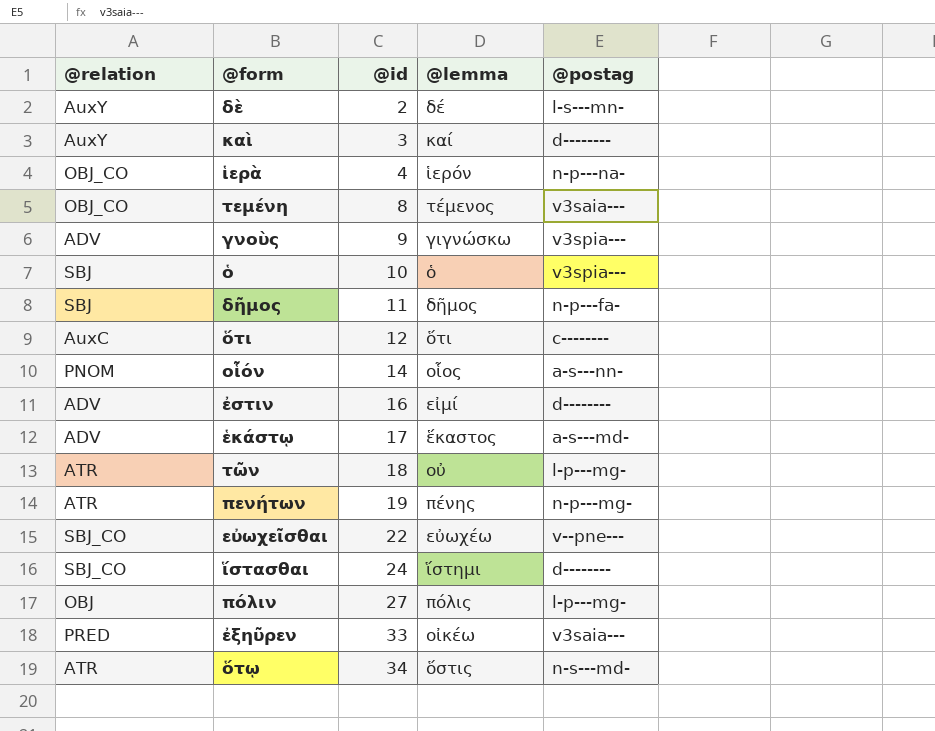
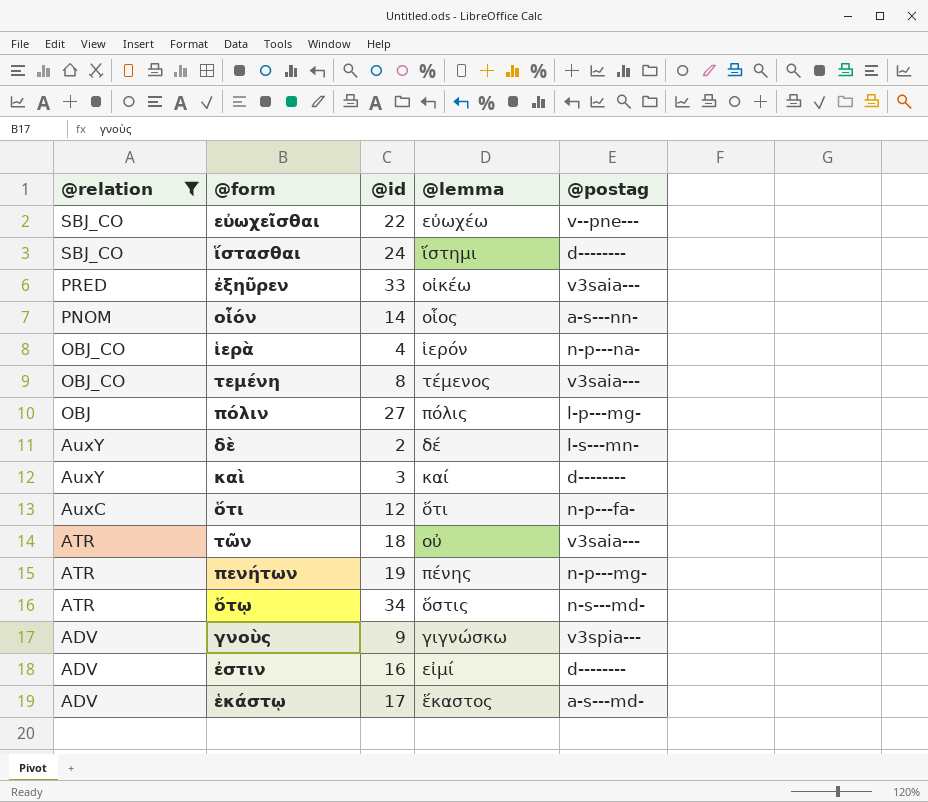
filter: none -> @relation != SBJ
row order: @id ascending -> @relation descending
ὅτι | @postag: c-------- -> n-p---fa-
τῶν | @postag: l-p---mg- -> v3saia---

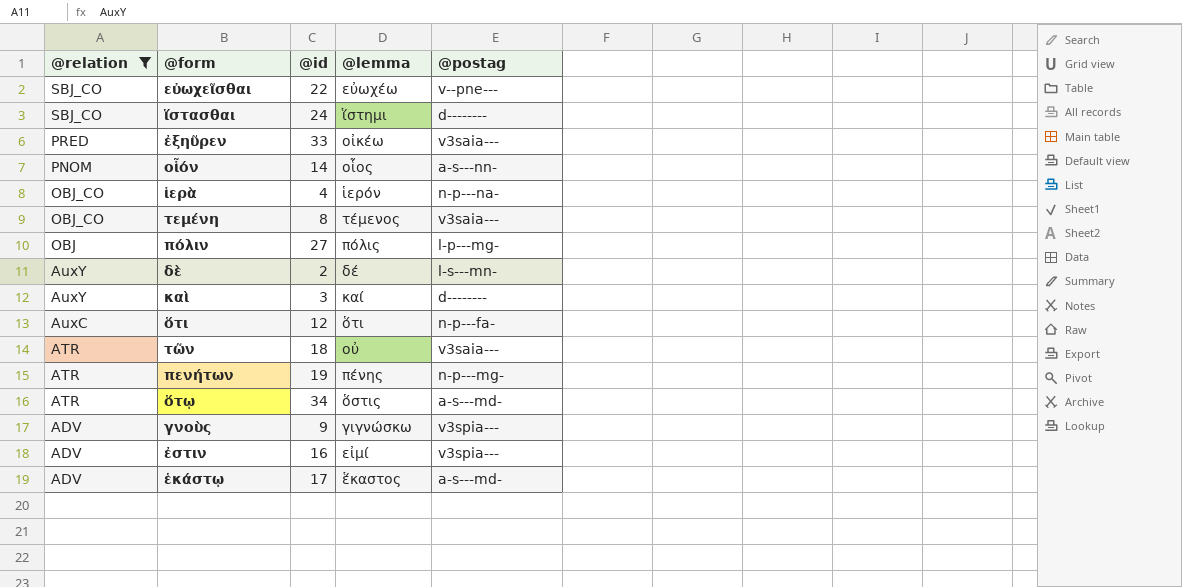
ὅτῳ | @postag: n-s---md- -> a-s---md-
ἐστιν | @postag: d-------- -> v3spia---

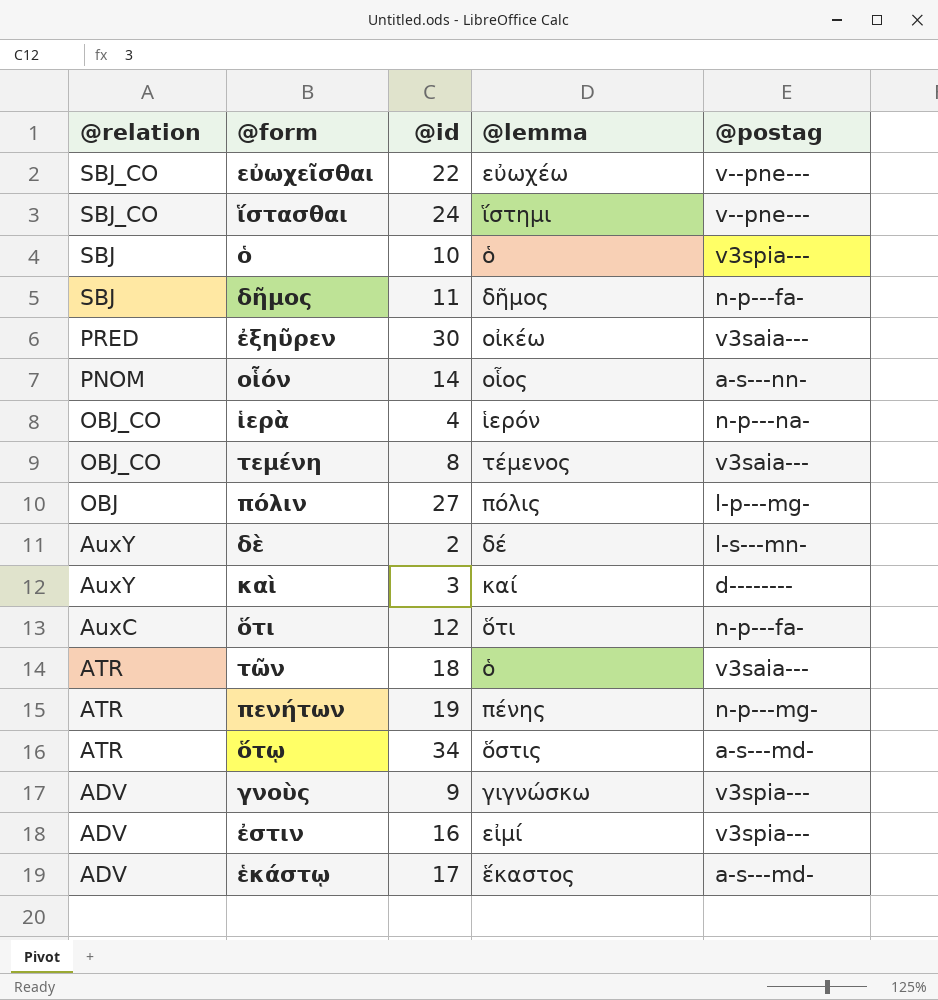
filter: @relation != SBJ -> none
ἵστασθαι | @postag: d-------- -> v--pne---
ἐξηῦρεν | @id: 33 -> 30
τῶν | @lemma: οὐ -> ὁ

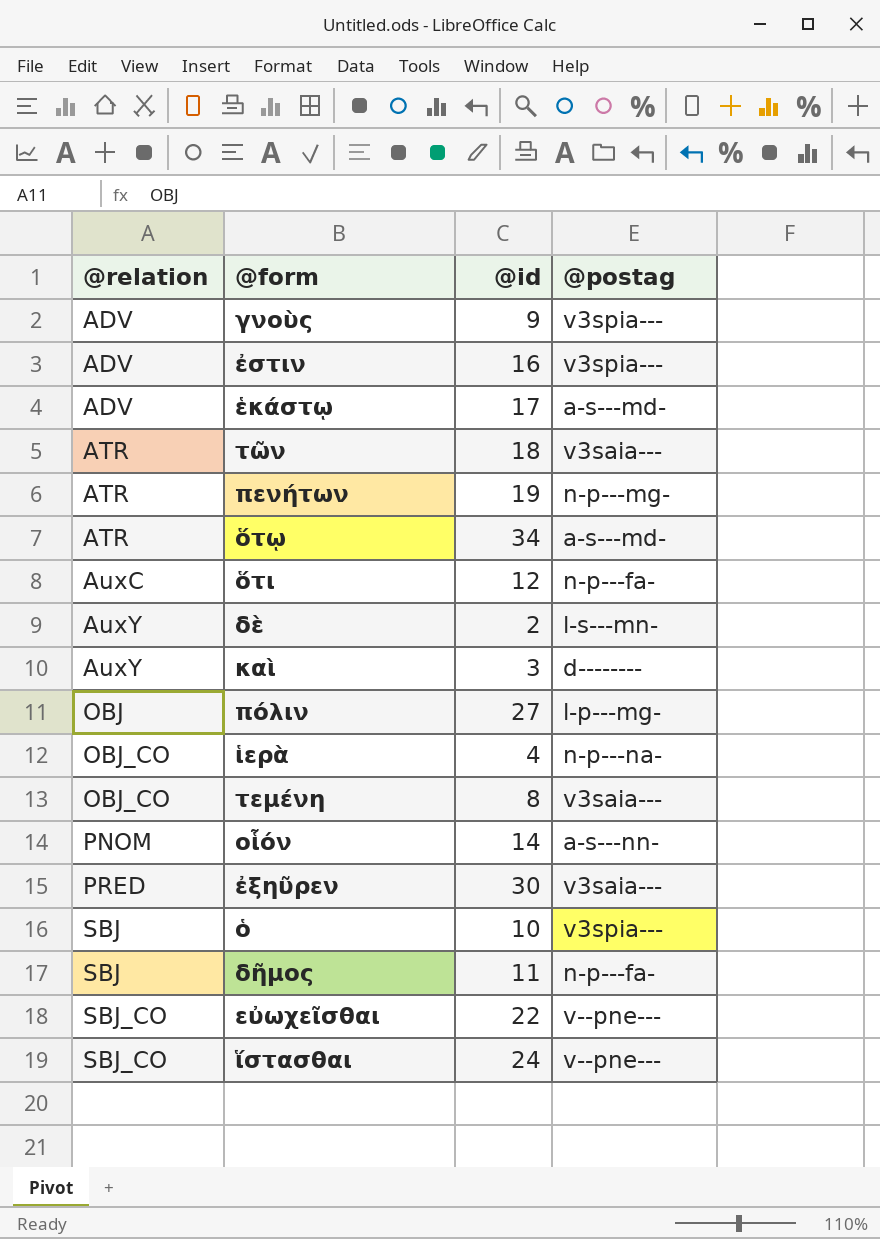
row order: @relation descending -> @relation ascending
column @lemma | position: 4 -> none

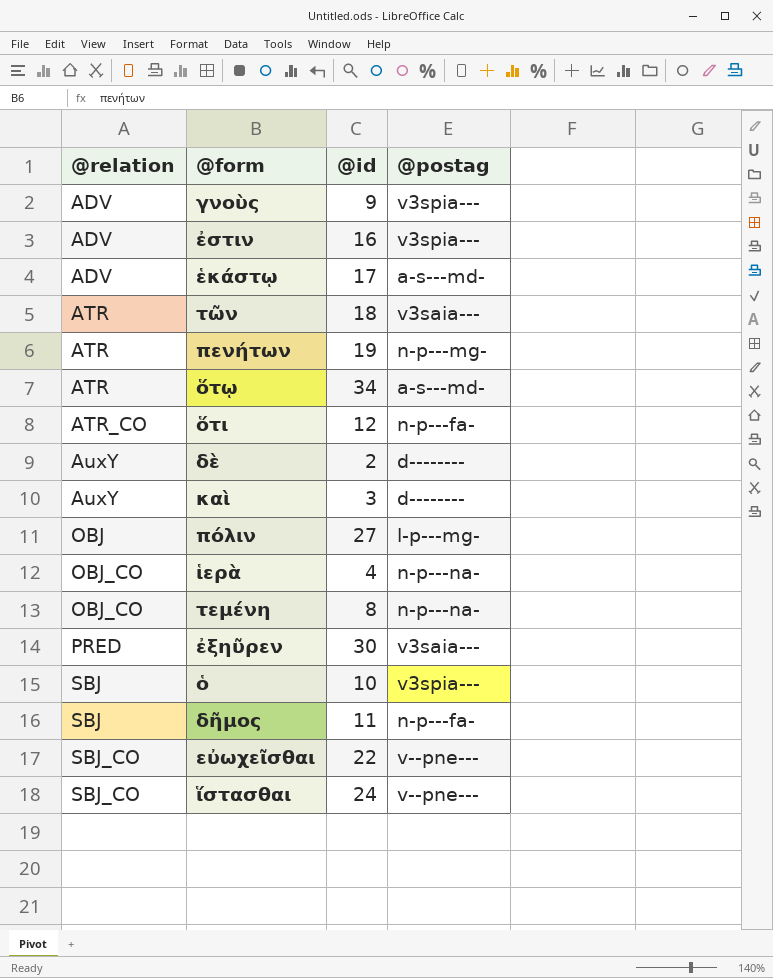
row οἷόν: PNOM | 14 | a-s---nn- -> none
ὅτι | @relation: AuxC -> ATR_CO
δὲ | @postag: l-s---mn- -> d--------
τεμένη | @postag: v3saia--- -> n-p---na-

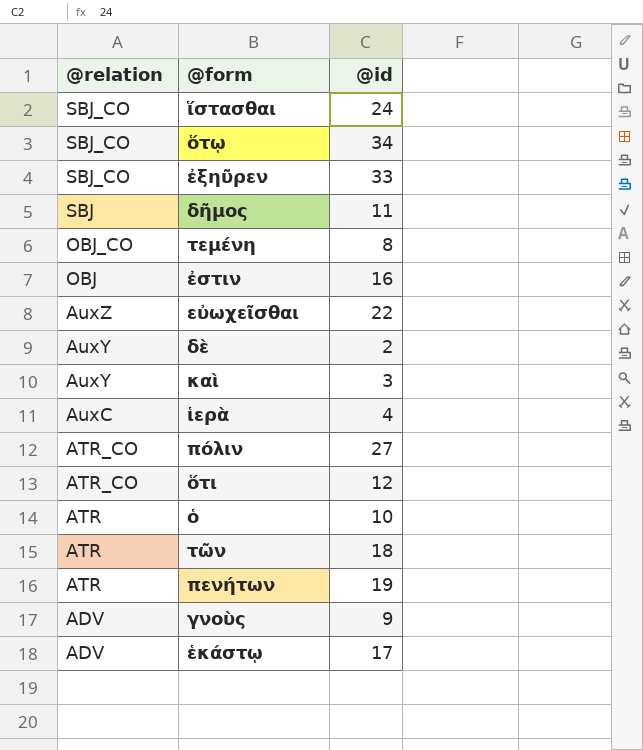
row order: @relation ascending -> @relation descending
column @postag | position: 4 -> none
ὅτῳ | @relation: ATR -> SBJ_CO
ἐξηῦρεν | @relation: PRED -> SBJ_CO
ἐξηῦρεν | @id: 30 -> 33
ἐστιν | @relation: ADV -> OBJ
εὐωχεῖσθαι | @relation: SBJ_CO -> AuxZ
ἱερὰ | @relation: OBJ_CO -> AuxC
πόλιν | @relation: OBJ -> ATR_CO
ὁ | @relation: SBJ -> ATR

